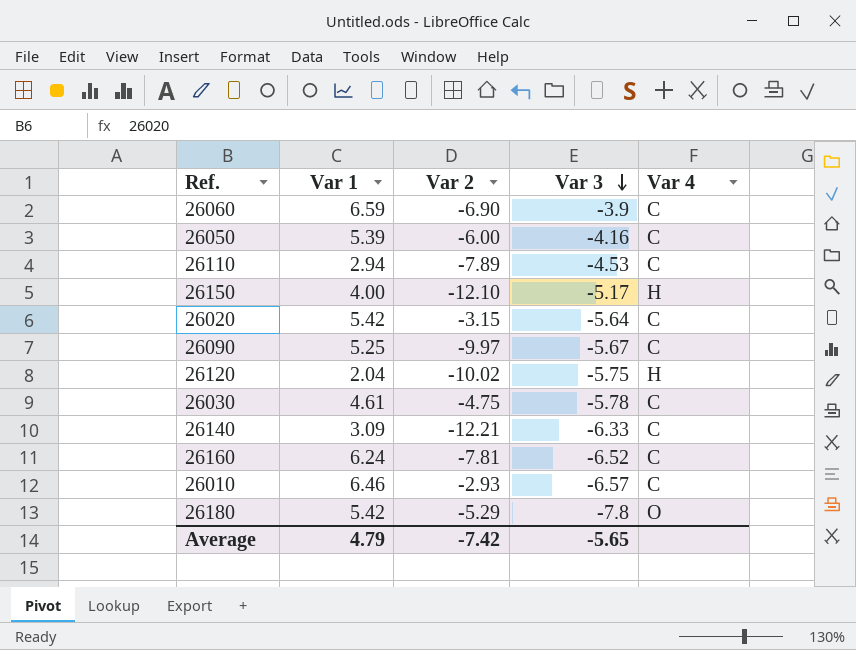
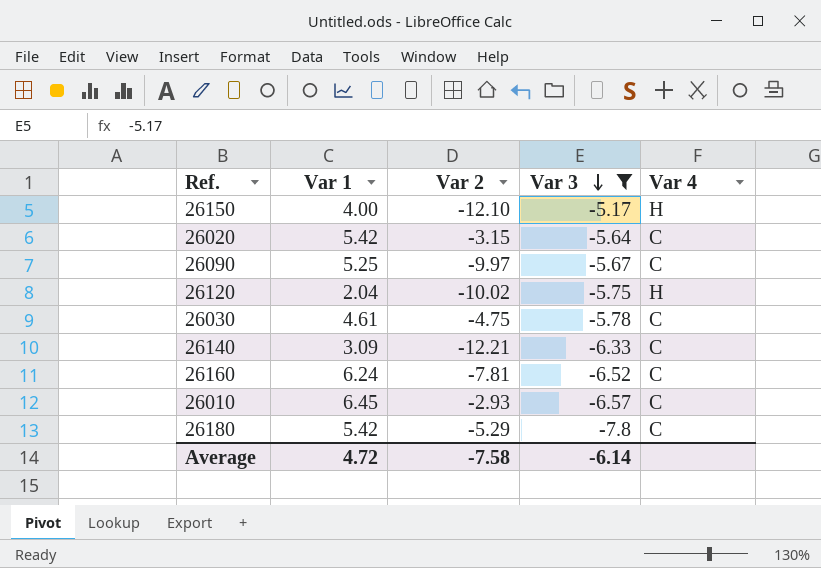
filter: none -> Var 3 <= -5.17
26010 | Var 1: 6.46 -> 6.45
26180 | Var 4: O -> C
Average | Var 1: 4.79 -> 4.72
Average | Var 2: -7.42 -> -7.58
Average | Var 3: -5.65 -> -6.14

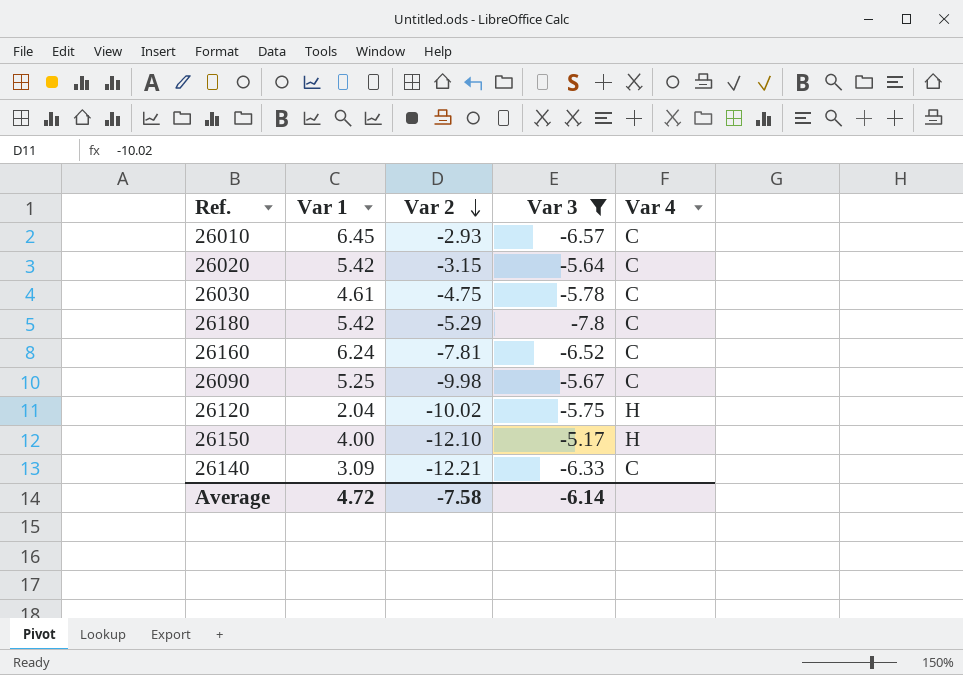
row order: Var 3 descending -> Var 2 descending
26090 | Var 2: -9.97 -> -9.98

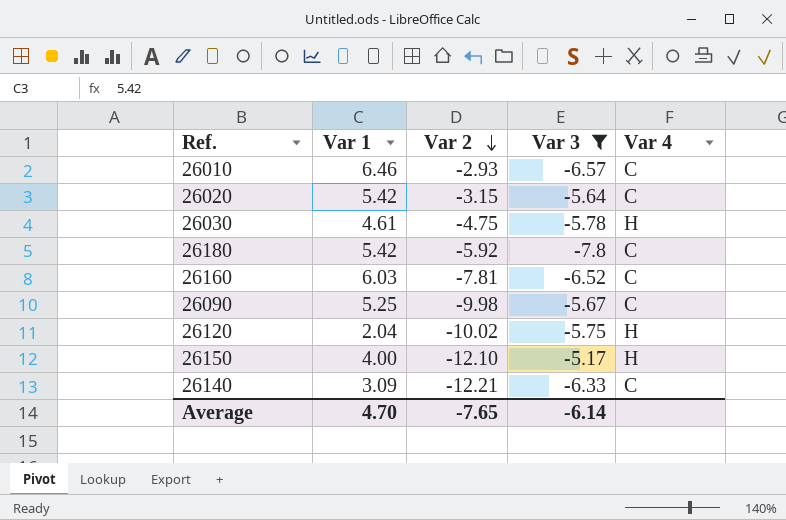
26010 | Var 1: 6.45 -> 6.46
26030 | Var 4: C -> H
26180 | Var 2: -5.29 -> -5.92
26160 | Var 1: 6.24 -> 6.03
Average | Var 1: 4.72 -> 4.70
Average | Var 2: -7.58 -> -7.65

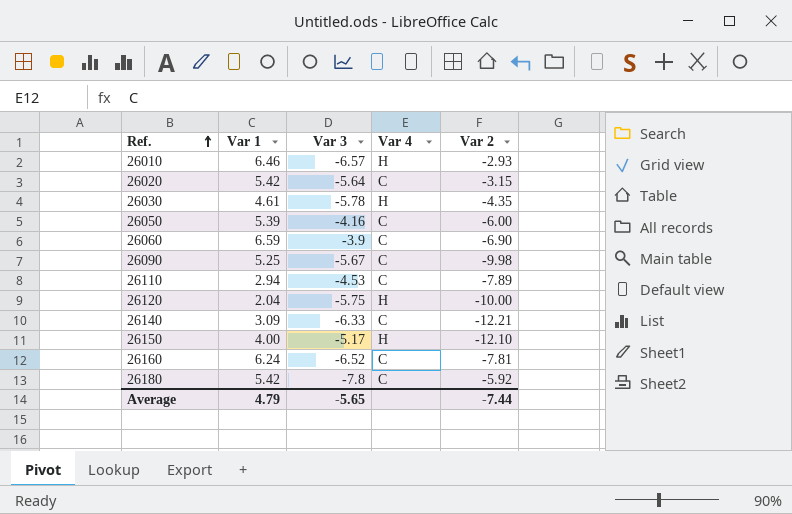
filter: Var 3 <= -5.17 -> none
row order: Var 2 descending -> Ref. ascending
column Var 2 | position: 3 -> 5
26010 | Var 4: C -> H
26030 | Var 2: -4.75 -> -4.35
26120 | Var 2: -10.02 -> -10.00
26160 | Var 1: 6.03 -> 6.24
Average | Var 1: 4.70 -> 4.79
Average | Var 3: -6.14 -> -5.65
Average | Var 2: -7.65 -> -7.44

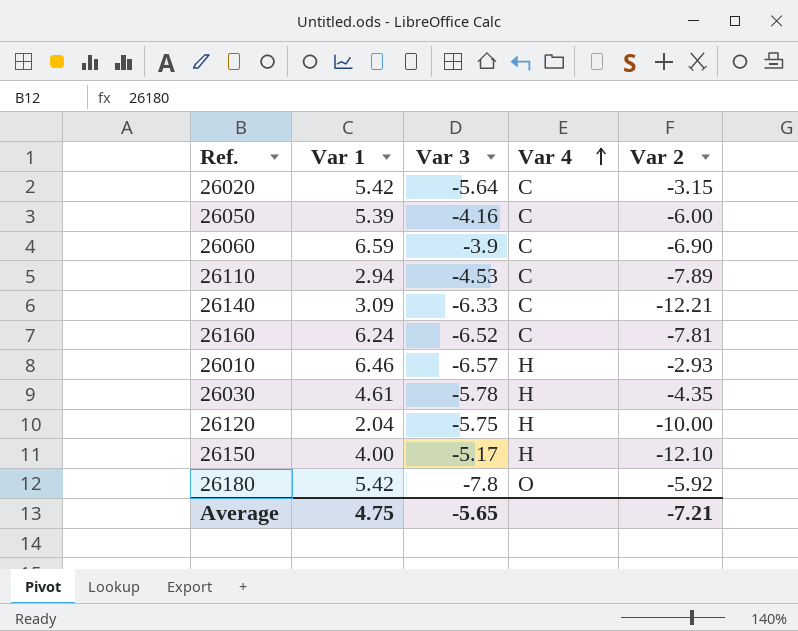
row order: Ref. ascending -> Var 4 ascending
row 26090: 5.25 | -5.67 | C | -9.98 -> none
26180 | Var 4: C -> O
Average | Var 1: 4.79 -> 4.75
Average | Var 2: -7.44 -> -7.21

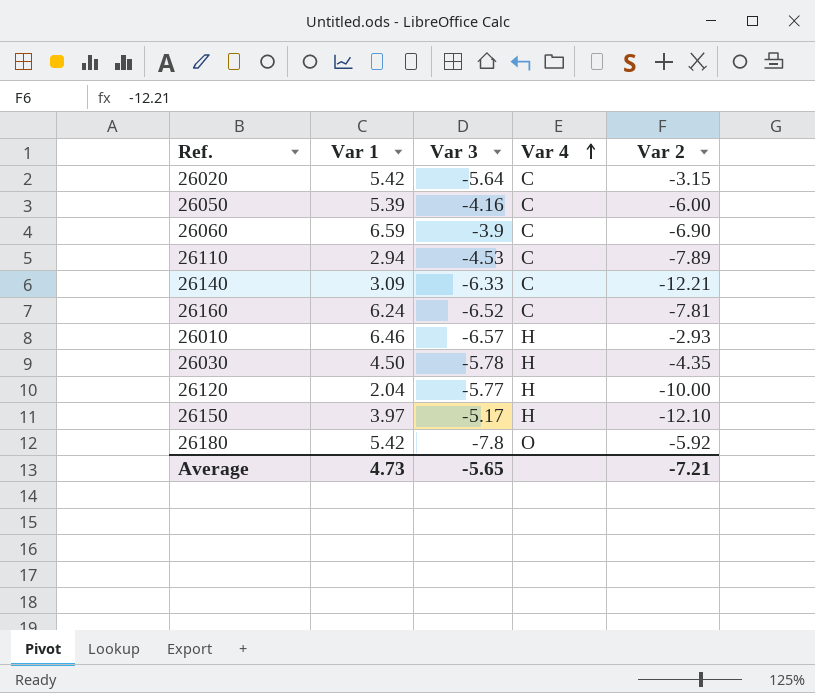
26030 | Var 1: 4.61 -> 4.50
26120 | Var 3: -5.75 -> -5.77
26150 | Var 1: 4.00 -> 3.97
Average | Var 1: 4.75 -> 4.73

